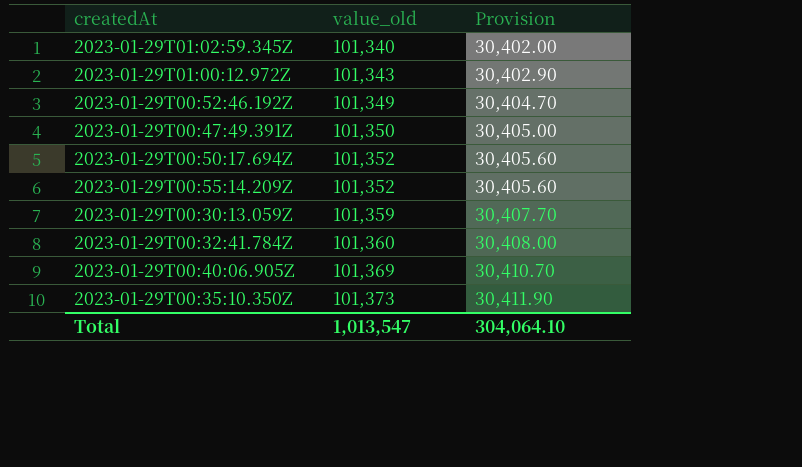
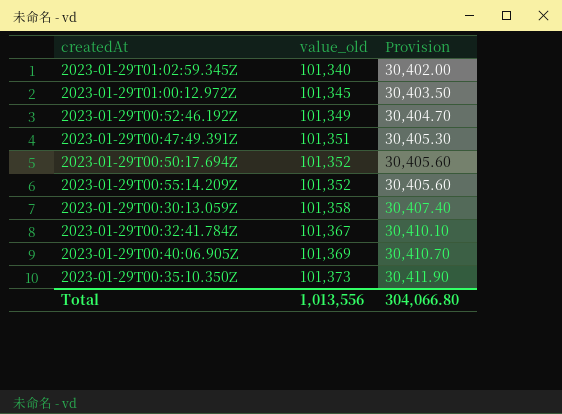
2023-01-29T01:00:12.972Z | value_old: 101,343 -> 101,345
2023-01-29T01:00:12.972Z | Provision: 30,402.90 -> 30,403.50
2023-01-29T00:47:49.391Z | value_old: 101,350 -> 101,351
2023-01-29T00:47:49.391Z | Provision: 30,405.00 -> 30,405.30
2023-01-29T00:30:13.059Z | value_old: 101,359 -> 101,358
2023-01-29T00:30:13.059Z | Provision: 30,407.70 -> 30,407.40
2023-01-29T00:32:41.784Z | value_old: 101,360 -> 101,367
2023-01-29T00:32:41.784Z | Provision: 30,408.00 -> 30,410.10
Total | value_old: 1,013,547 -> 1,013,556
Total | Provision: 304,064.10 -> 304,066.80

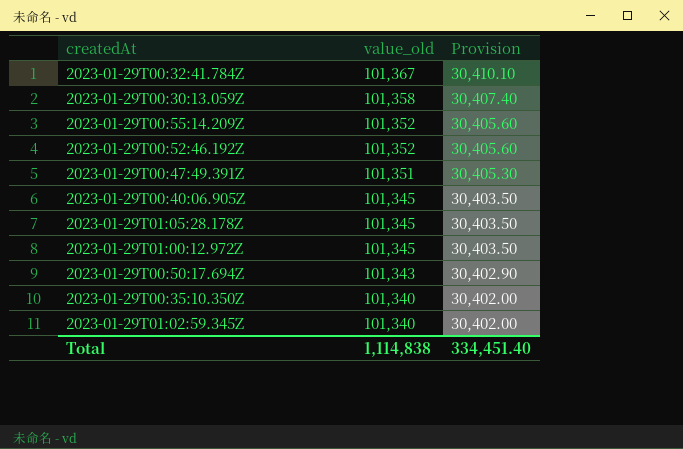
row order: value_old ascending -> value_old descending
2023-01-29T00:52:46.192Z | value_old: 101,349 -> 101,352
2023-01-29T00:52:46.192Z | Provision: 30,404.70 -> 30,405.60
2023-01-29T00:40:06.905Z | value_old: 101,369 -> 101,345
2023-01-29T00:40:06.905Z | Provision: 30,410.70 -> 30,403.50
row 2023-01-29T01:05:28.178Z: none -> 101,345 | 30,403.50
2023-01-29T00:50:17.694Z | value_old: 101,352 -> 101,343
2023-01-29T00:50:17.694Z | Provision: 30,405.60 -> 30,402.90
2023-01-29T00:35:10.350Z | value_old: 101,373 -> 101,340
2023-01-29T00:35:10.350Z | Provision: 30,411.90 -> 30,402.00
Total | value_old: 1,013,556 -> 1,114,838
Total | Provision: 304,066.80 -> 334,451.40

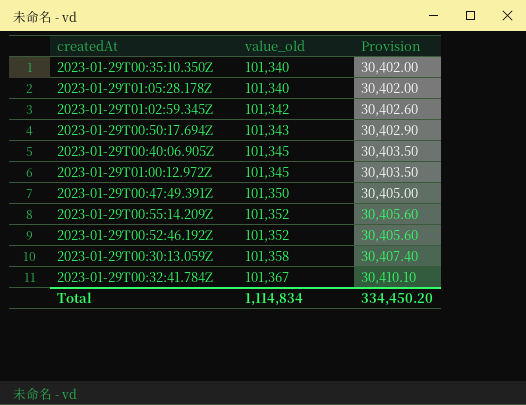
row order: value_old descending -> value_old ascending
2023-01-29T01:05:28.178Z | value_old: 101,345 -> 101,340
2023-01-29T01:05:28.178Z | Provision: 30,403.50 -> 30,402.00
2023-01-29T01:02:59.345Z | value_old: 101,340 -> 101,342
2023-01-29T01:02:59.345Z | Provision: 30,402.00 -> 30,402.60
2023-01-29T00:47:49.391Z | value_old: 101,351 -> 101,350
2023-01-29T00:47:49.391Z | Provision: 30,405.30 -> 30,405.00
Total | value_old: 1,114,838 -> 1,114,834
Total | Provision: 334,451.40 -> 334,450.20

